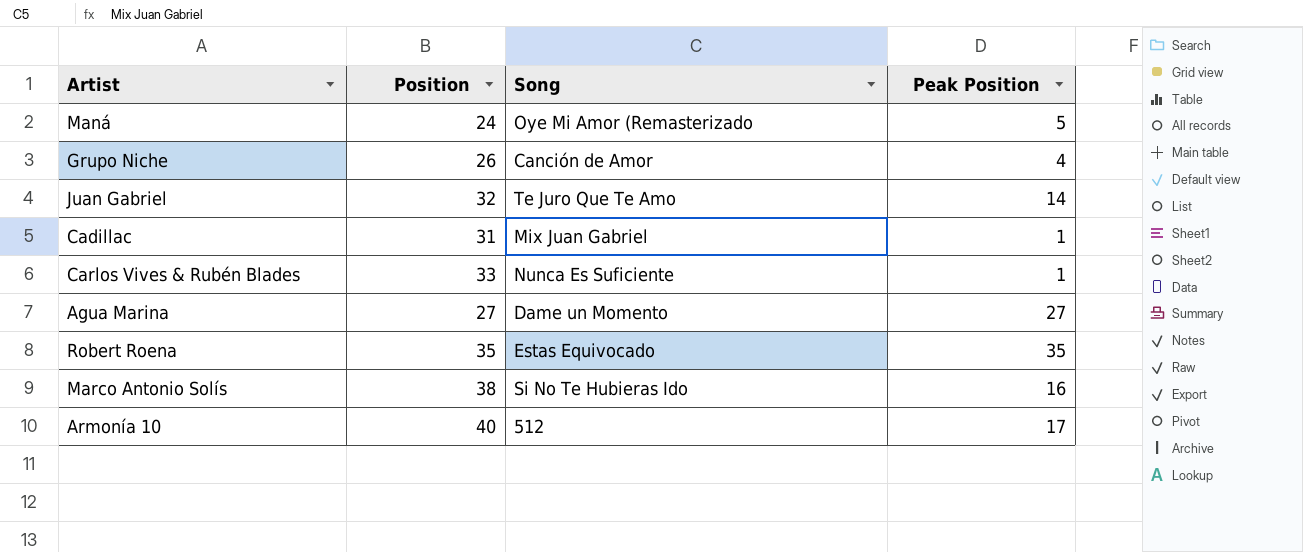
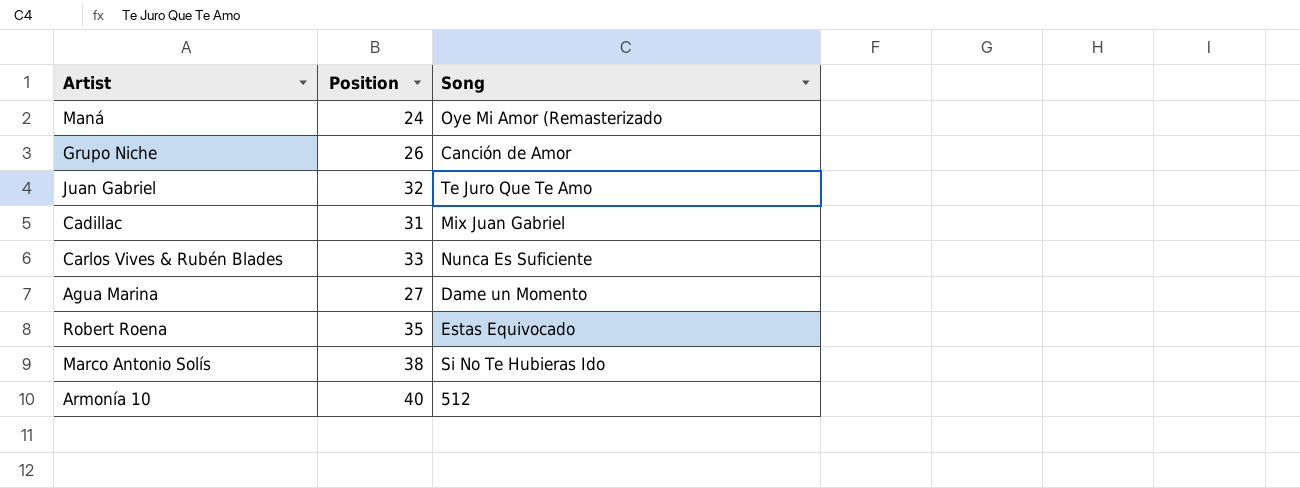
column Peak Position | position: 4 -> none

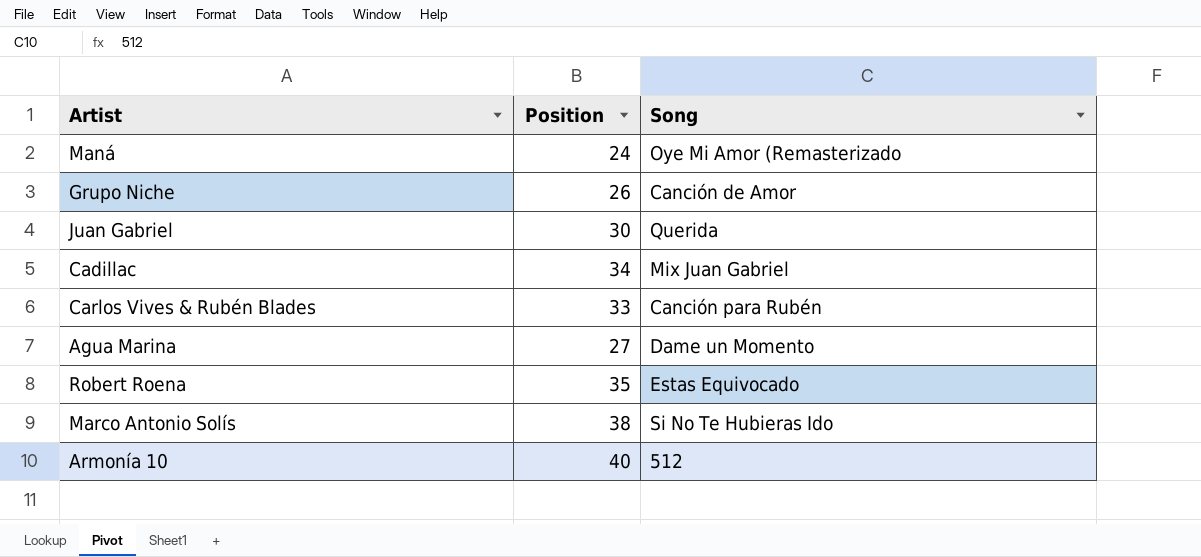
Juan Gabriel | Position: 32 -> 30
Juan Gabriel | Song: Te Juro Que Te Amo -> Querida
Cadillac | Position: 31 -> 34
Carlos Vives & Rubén Blades | Song: Nunca Es Suficiente -> Canción para Rubén

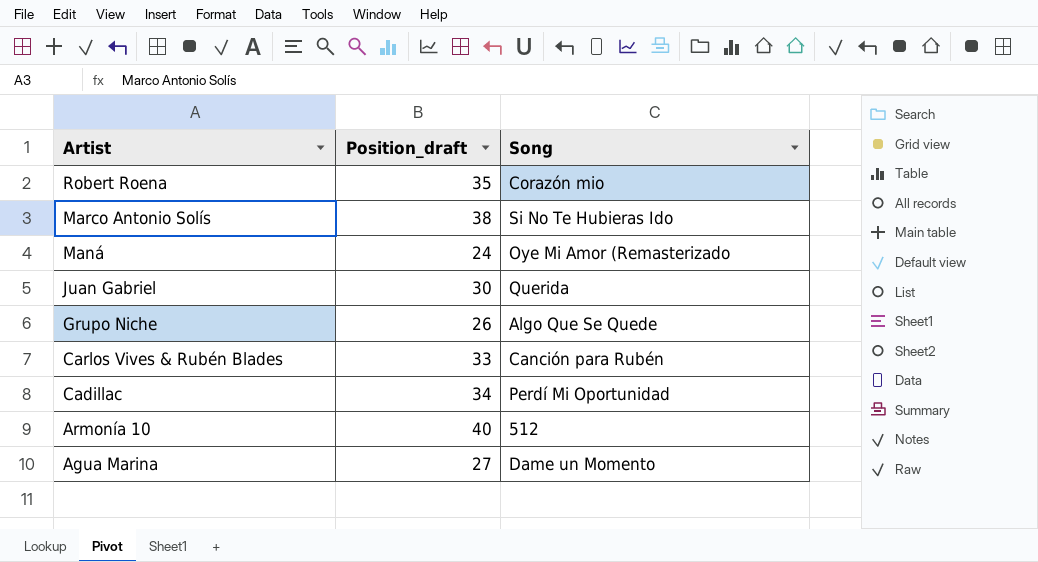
row order: none -> Artist descending
column name: Position -> Position_draft
Robert Roena | Song: Estas Equivocado -> Corazón mio
Grupo Niche | Song: Canción de Amor -> Algo Que Se Quede
Cadillac | Song: Mix Juan Gabriel -> Perdí Mi Oportunidad

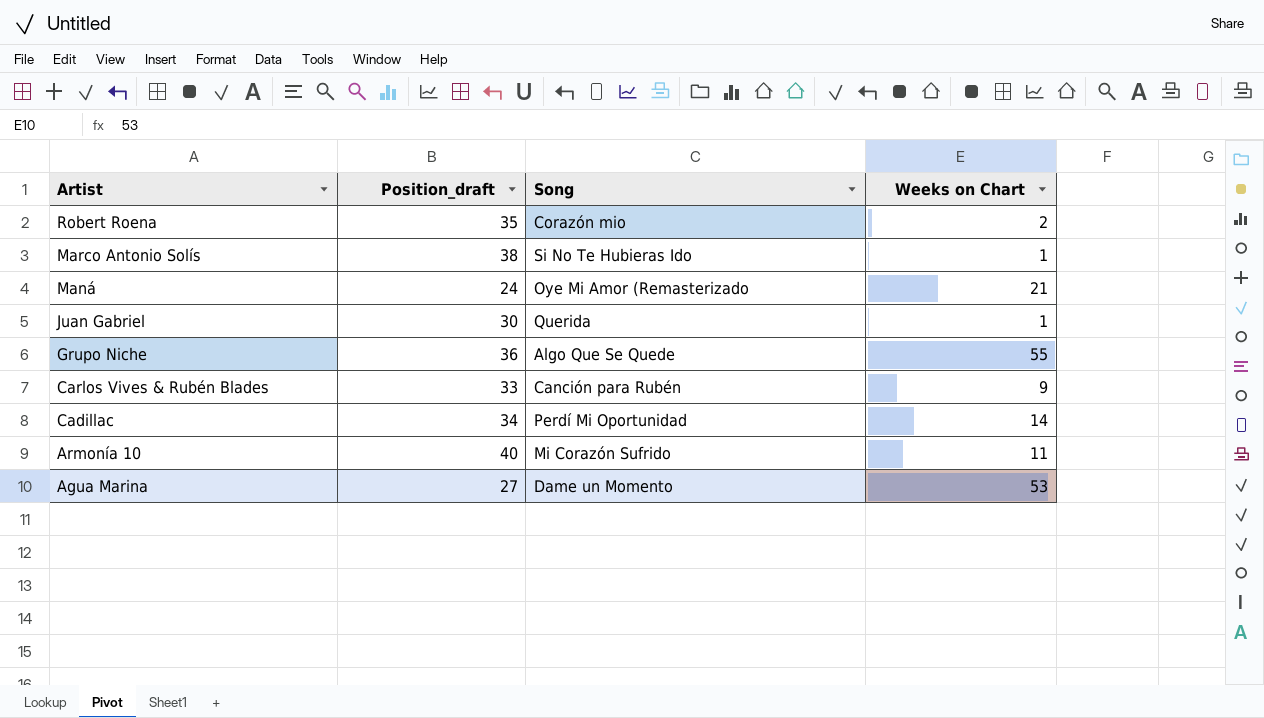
column Weeks on Chart | position: none -> 4
Grupo Niche | Position_draft: 26 -> 36
Armonía 10 | Song: 512 -> Mi Corazón Sufrido

